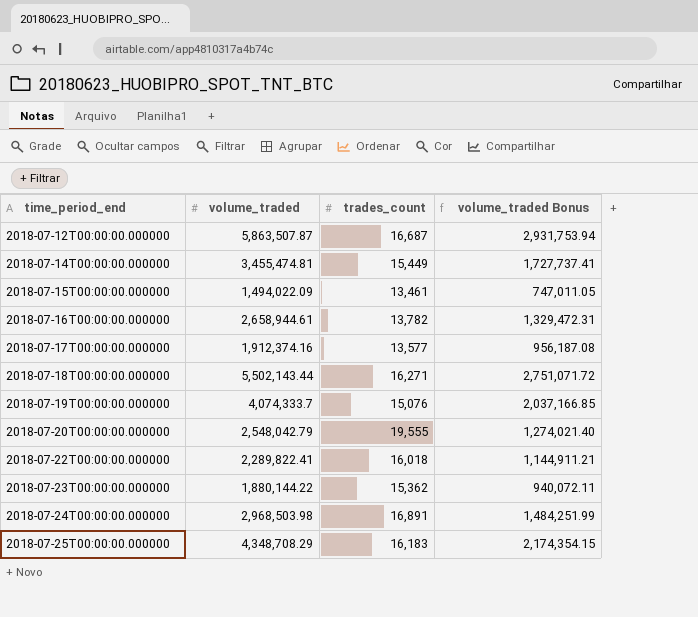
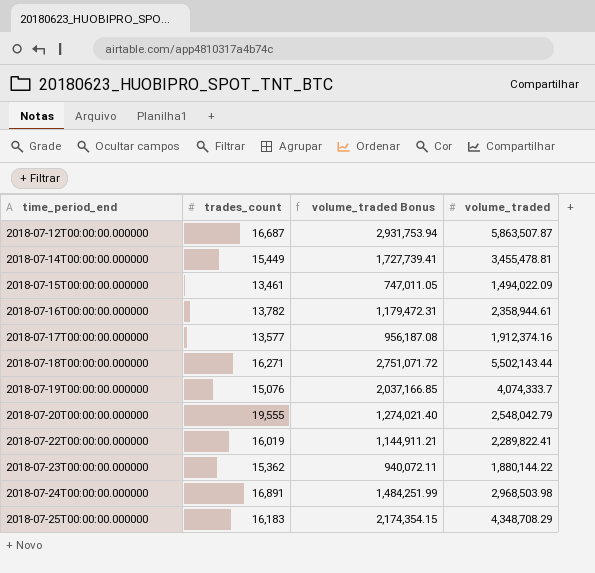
column volume_traded | position: 2 -> 4
2018-07-14T00:00:00.000000 | volume_traded Bonus: 1,727,737.41 -> 1,727,739.41
2018-07-14T00:00:00.000000 | volume_traded: 3,455,474.81 -> 3,455,478.81
2018-07-16T00:00:00.000000 | volume_traded Bonus: 1,329,472.31 -> 1,179,472.31
2018-07-16T00:00:00.000000 | volume_traded: 2,658,944.61 -> 2,358,944.61
2018-07-22T00:00:00.000000 | trades_count: 16,018 -> 16,019

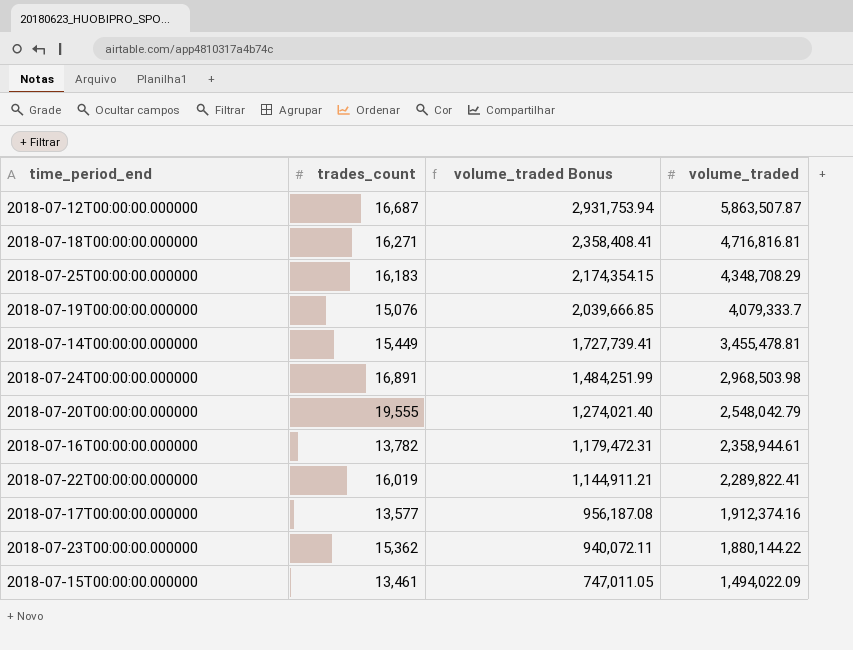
row order: time_period_end ascending -> volume_traded Bonus descending
2018-07-18T00:00:00.000000 | volume_traded Bonus: 2,751,071.72 -> 2,358,408.41
2018-07-18T00:00:00.000000 | volume_traded: 5,502,143.44 -> 4,716,816.81
2018-07-19T00:00:00.000000 | volume_traded Bonus: 2,037,166.85 -> 2,039,666.85
2018-07-19T00:00:00.000000 | volume_traded: 4,074,333.7 -> 4,079,333.7

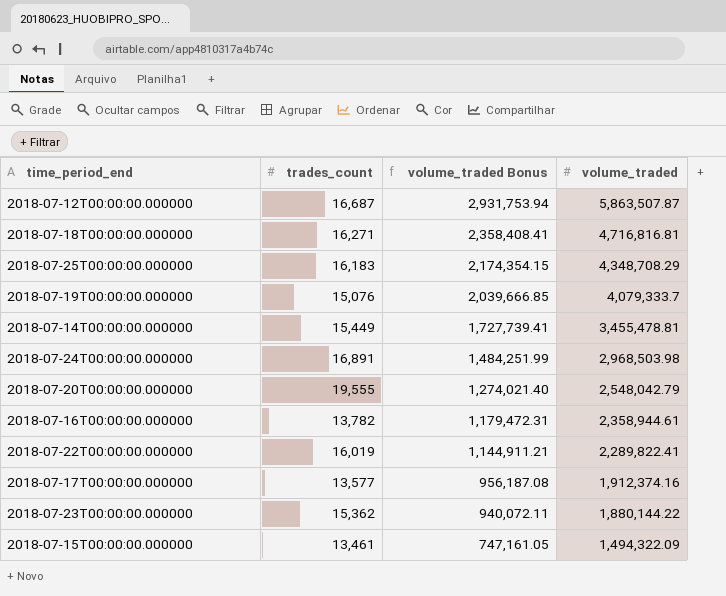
2018-07-15T00:00:00.000000 | volume_traded Bonus: 747,011.05 -> 747,161.05
2018-07-15T00:00:00.000000 | volume_traded: 1,494,022.09 -> 1,494,322.09

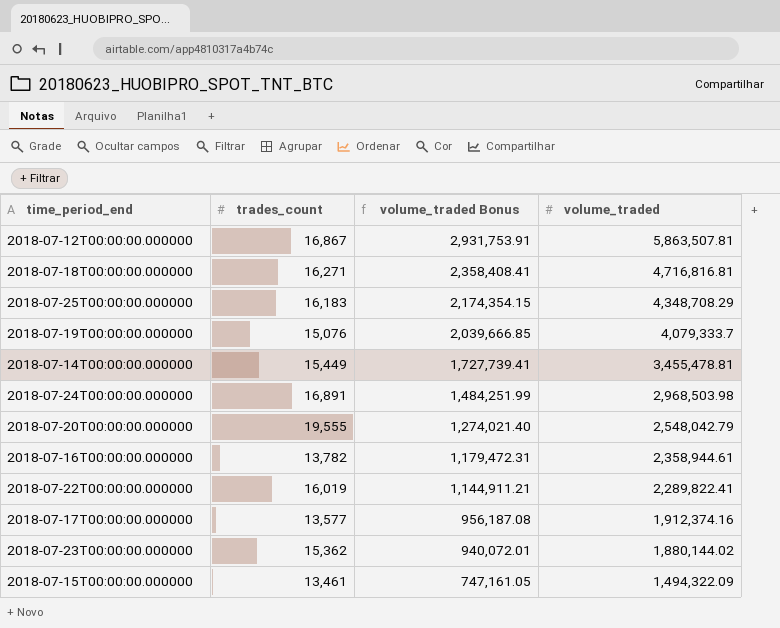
2018-07-12T00:00:00.000000 | trades_count: 16,687 -> 16,867
2018-07-12T00:00:00.000000 | volume_traded Bonus: 2,931,753.94 -> 2,931,753.91
2018-07-12T00:00:00.000000 | volume_traded: 5,863,507.87 -> 5,863,507.81
2018-07-23T00:00:00.000000 | volume_traded Bonus: 940,072.11 -> 940,072.01
2018-07-23T00:00:00.000000 | volume_traded: 1,880,144.22 -> 1,880,144.02

